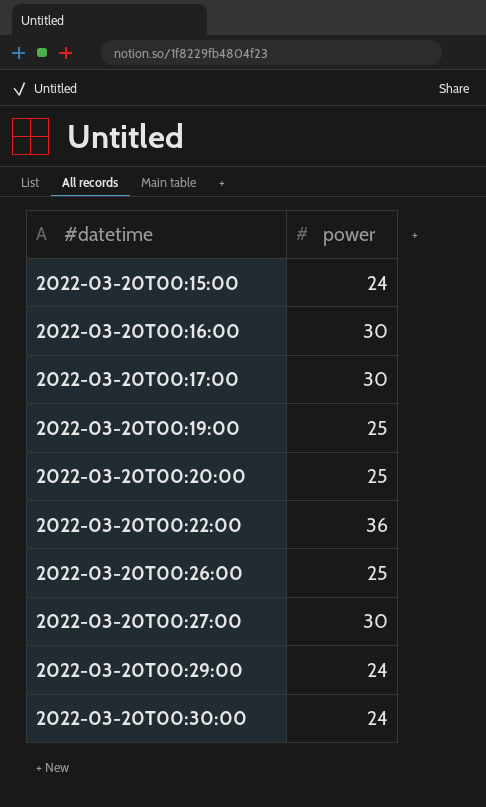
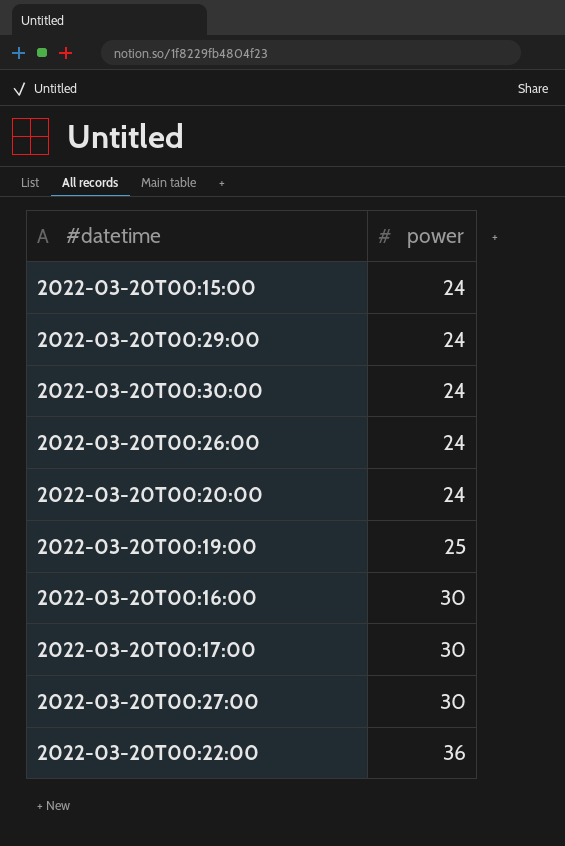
row order: #datetime ascending -> power ascending
2022-03-20T00:26:00 | power: 25 -> 24
2022-03-20T00:20:00 | power: 25 -> 24

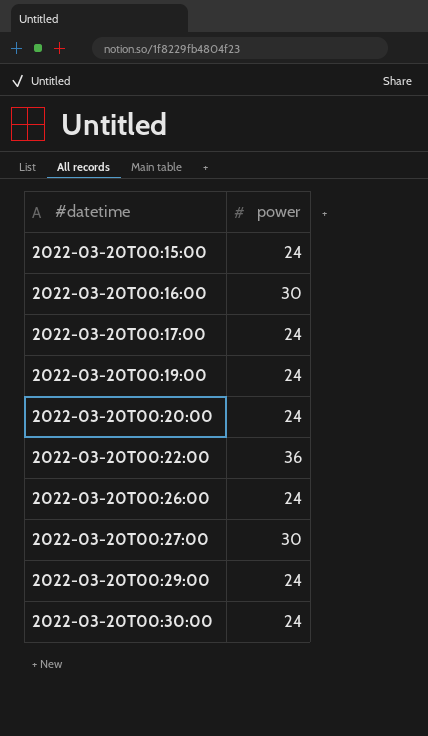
row order: power ascending -> #datetime ascending
2022-03-20T00:17:00 | power: 30 -> 24
2022-03-20T00:19:00 | power: 25 -> 24

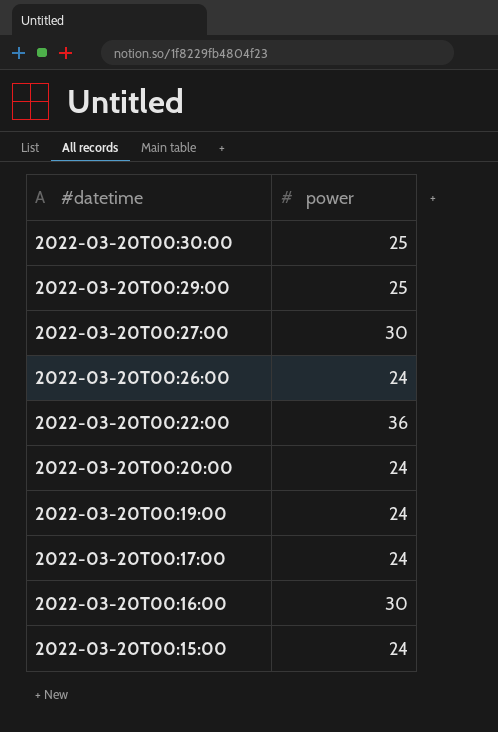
row order: #datetime ascending -> #datetime descending
2022-03-20T00:30:00 | power: 24 -> 25
2022-03-20T00:29:00 | power: 24 -> 25

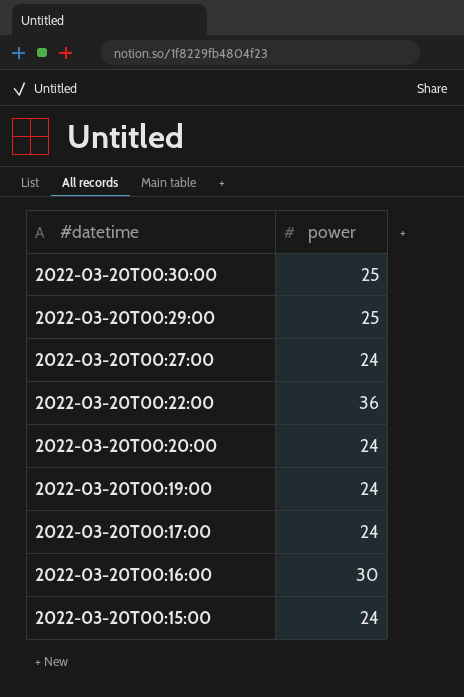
row 2022-03-20T00:26:00: 24 -> none
2022-03-20T00:27:00 | power: 30 -> 24

